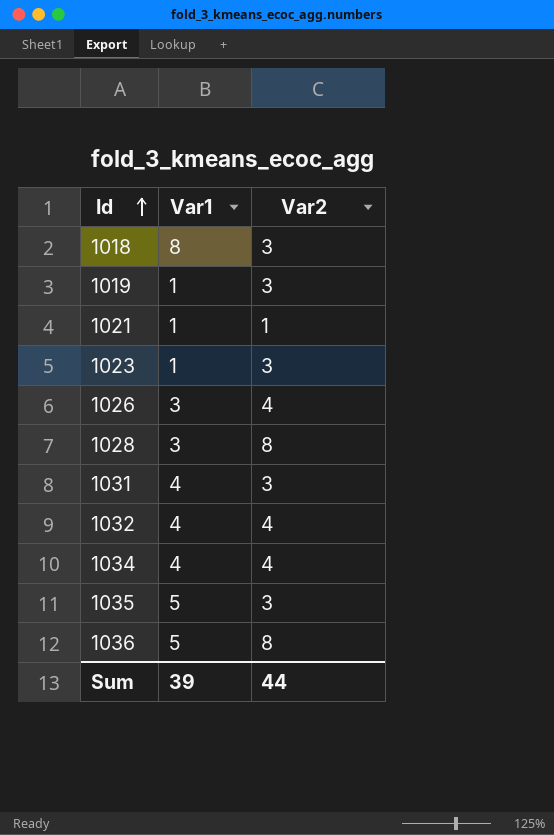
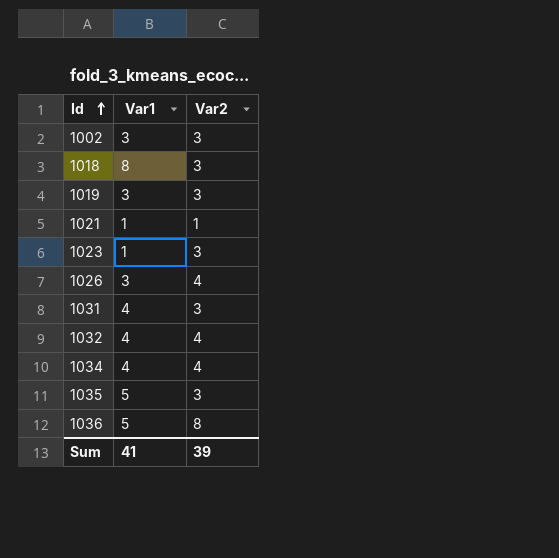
row 1028: 3 | 8 -> none
row 1002: none -> 3 | 3
1019 | Var1: 1 -> 3
Sum | Var1: 39 -> 41
Sum | Var2: 44 -> 39

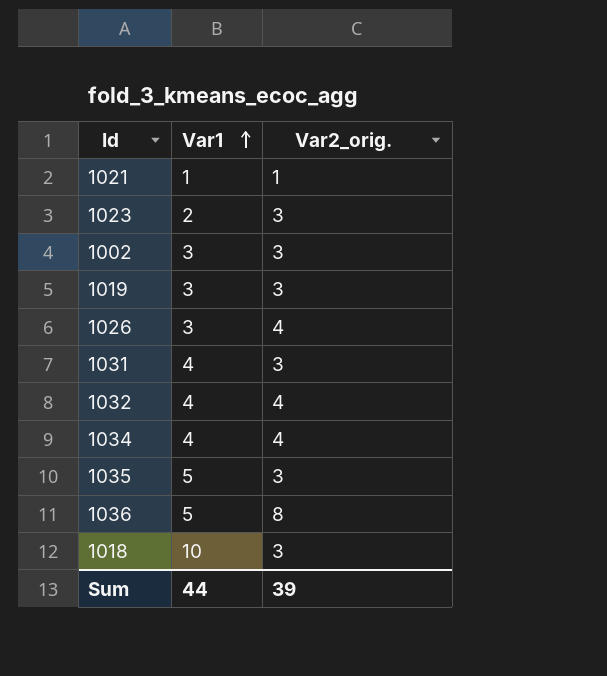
row order: Id ascending -> Var1 ascending
column name: Var2 -> Var2_orig.
1023 | Var1: 1 -> 2
1018 | Var1: 8 -> 10
Sum | Var1: 41 -> 44

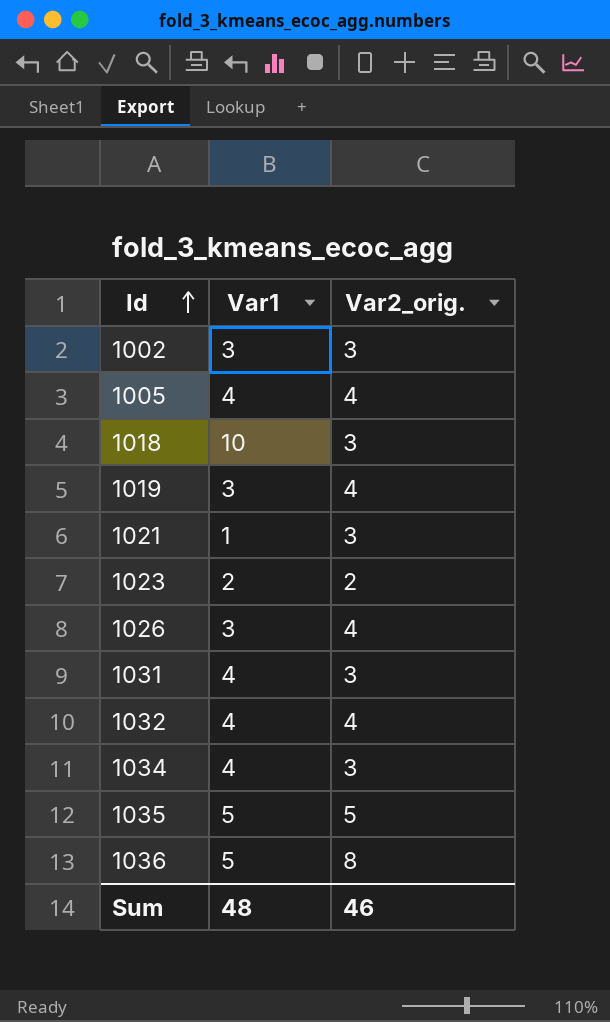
row order: Var1 ascending -> Id ascending
row 1005: none -> 4 | 4
1019 | Var2_orig.: 3 -> 4
1021 | Var2_orig.: 1 -> 3
1023 | Var2_orig.: 3 -> 2
1034 | Var2_orig.: 4 -> 3
1035 | Var2_orig.: 3 -> 5
Sum | Var1: 44 -> 48
Sum | Var2_orig.: 39 -> 46

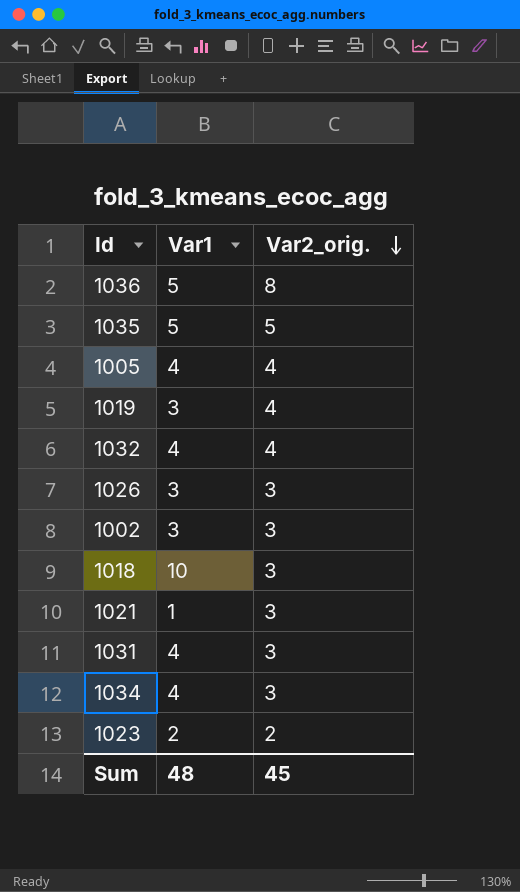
row order: Id ascending -> Var2_orig. descending
1026 | Var2_orig.: 4 -> 3
Sum | Var2_orig.: 46 -> 45

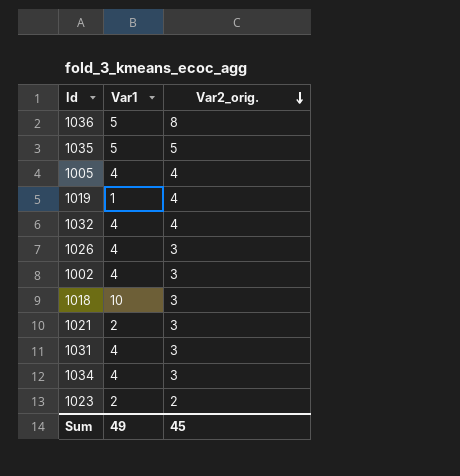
1019 | Var1: 3 -> 1
1026 | Var1: 3 -> 4
1002 | Var1: 3 -> 4
1021 | Var1: 1 -> 2
Sum | Var1: 48 -> 49

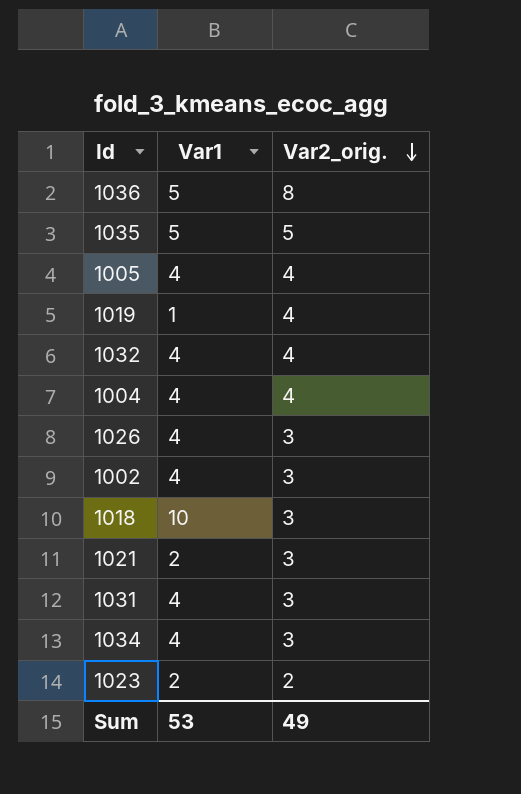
row 1004: none -> 4 | 4
Sum | Var1: 49 -> 53
Sum | Var2_orig.: 45 -> 49

